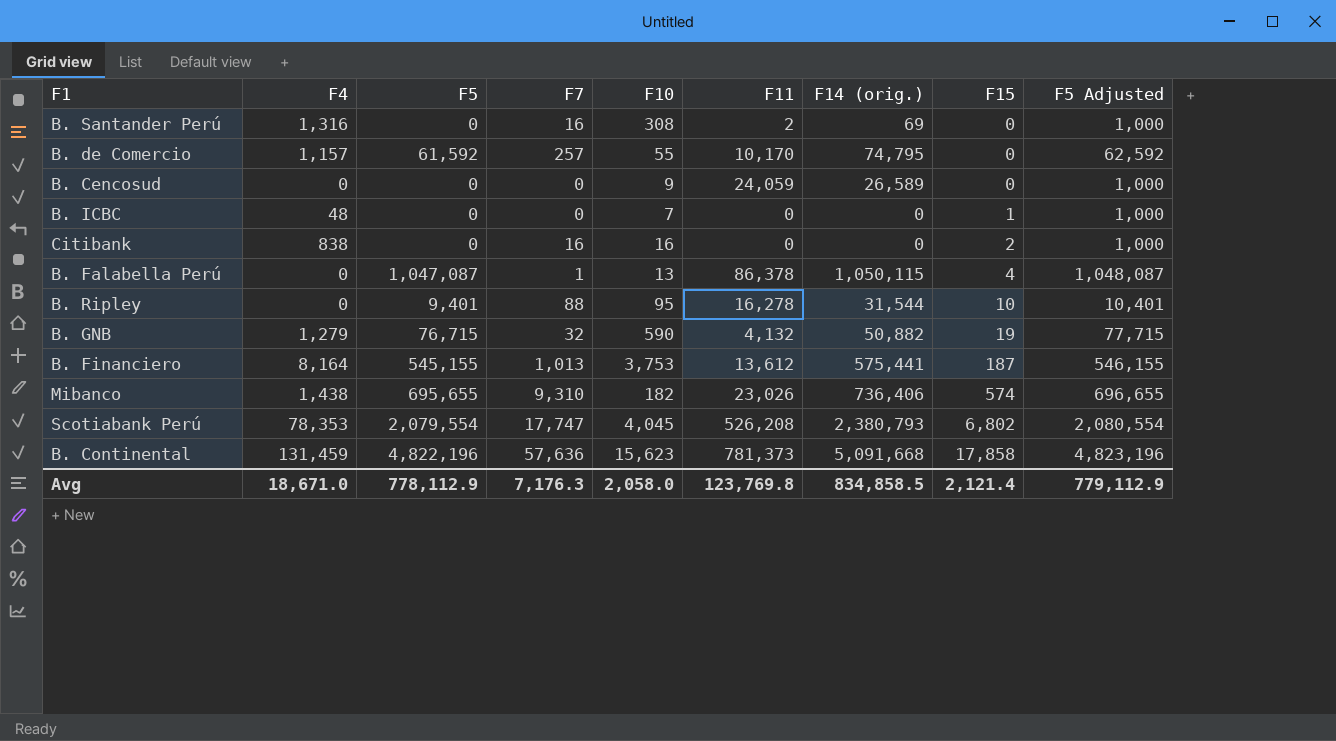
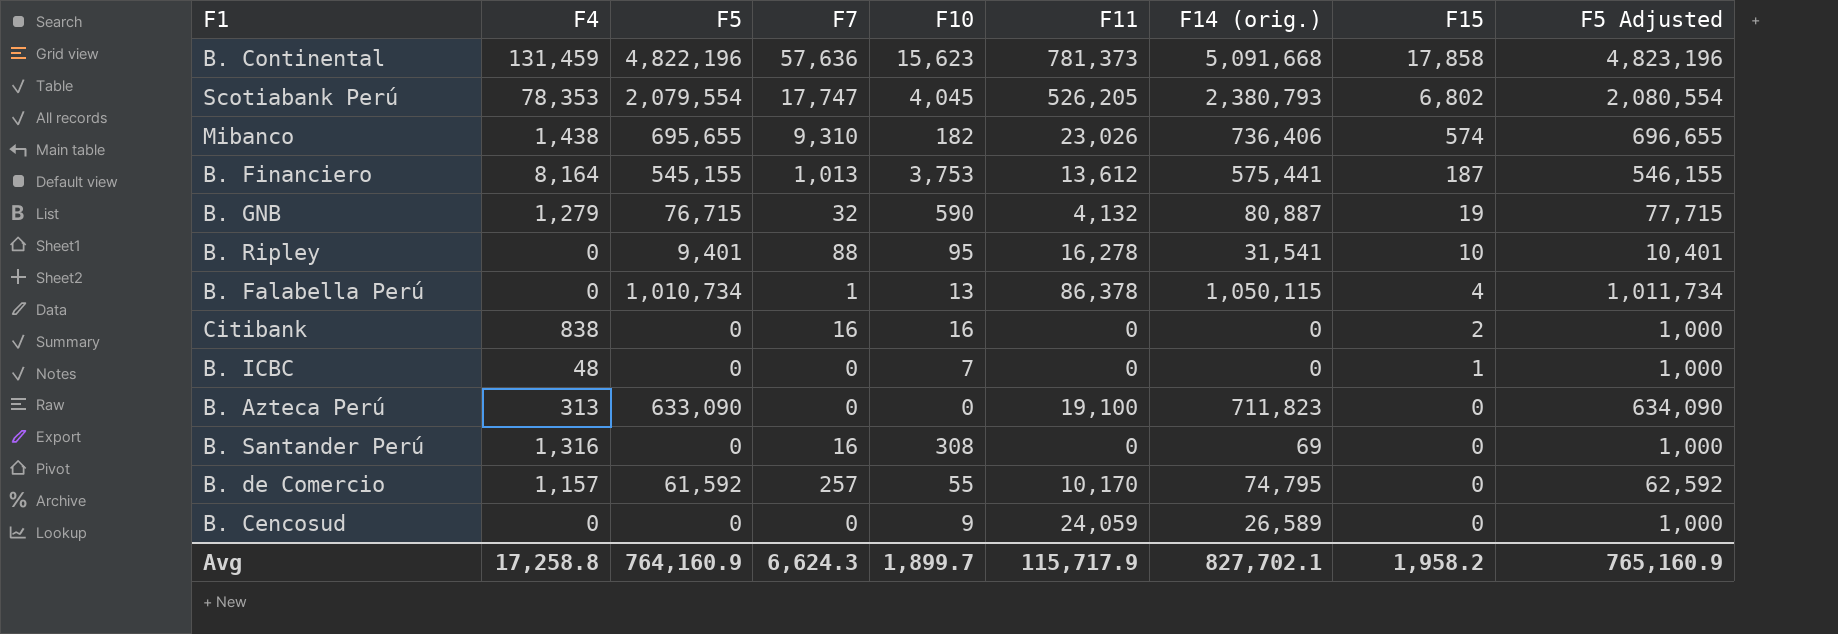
row order: F15 ascending -> F15 descending
Scotiabank Perú | F11: 526,208 -> 526,205
B. GNB | F14 (orig.): 50,882 -> 80,887
B. Ripley | F14 (orig.): 31,544 -> 31,541
B. Falabella Perú | F5: 1,047,087 -> 1,010,734
B. Falabella Perú | F5 Adjusted: 1,048,087 -> 1,011,734
row B. Azteca Perú: none -> 313 | 633,090 | 0 | 0 | 19,100 | 711,823 | 0 | 634,090
B. Santander Perú | F11: 2 -> 0
Avg | F4: 18,671.0 -> 17,258.8
Avg | F5: 778,112.9 -> 764,160.9
Avg | F7: 7,176.3 -> 6,624.3
Avg | F10: 2,058.0 -> 1,899.7
Avg | F11: 123,769.8 -> 115,717.9
Avg | F14 (orig.): 834,858.5 -> 827,702.1
Avg | F15: 2,121.4 -> 1,958.2
Avg | F5 Adjusted: 779,112.9 -> 765,160.9

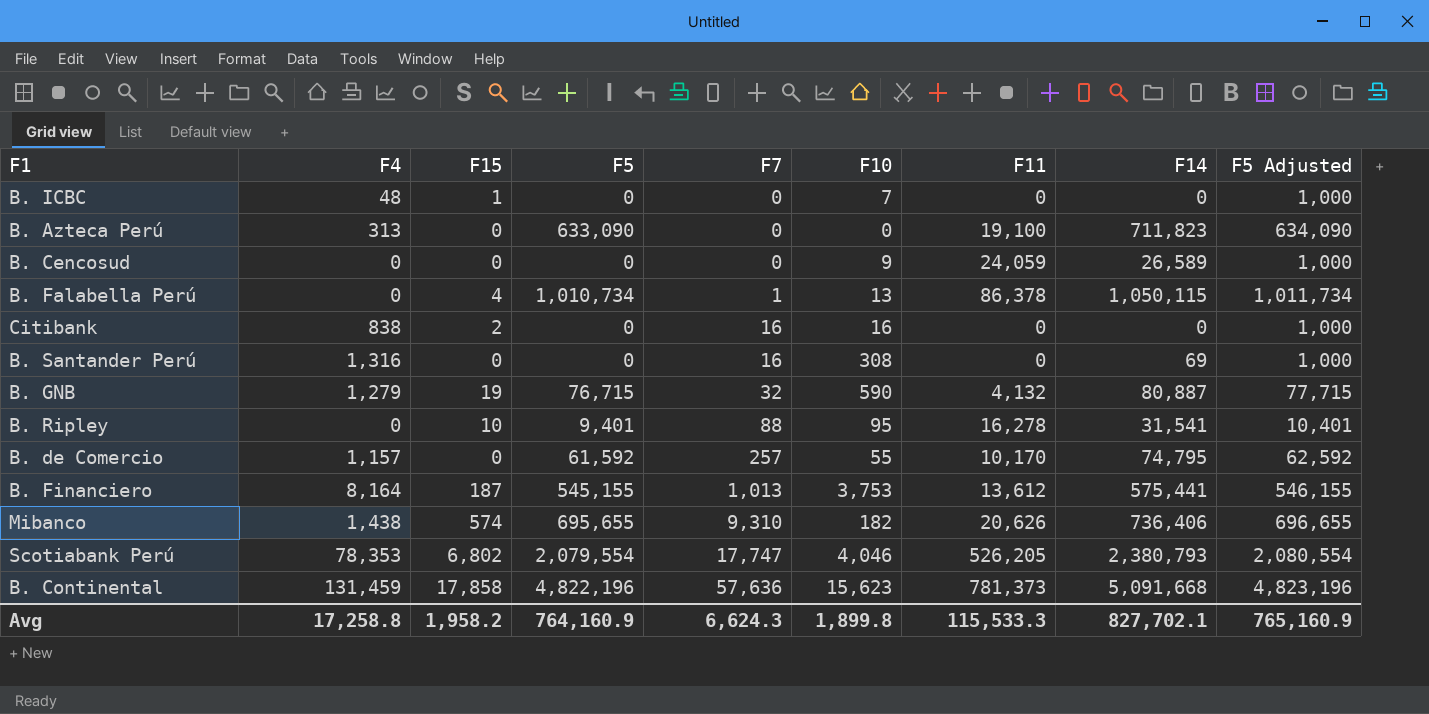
row order: F15 descending -> F7 ascending
column F15 | position: 8 -> 3
column name: F14 (orig.) -> F14
Mibanco | F11: 23,026 -> 20,626
Scotiabank Perú | F10: 4,045 -> 4,046
Avg | F10: 1,899.7 -> 1,899.8
Avg | F11: 115,717.9 -> 115,533.3

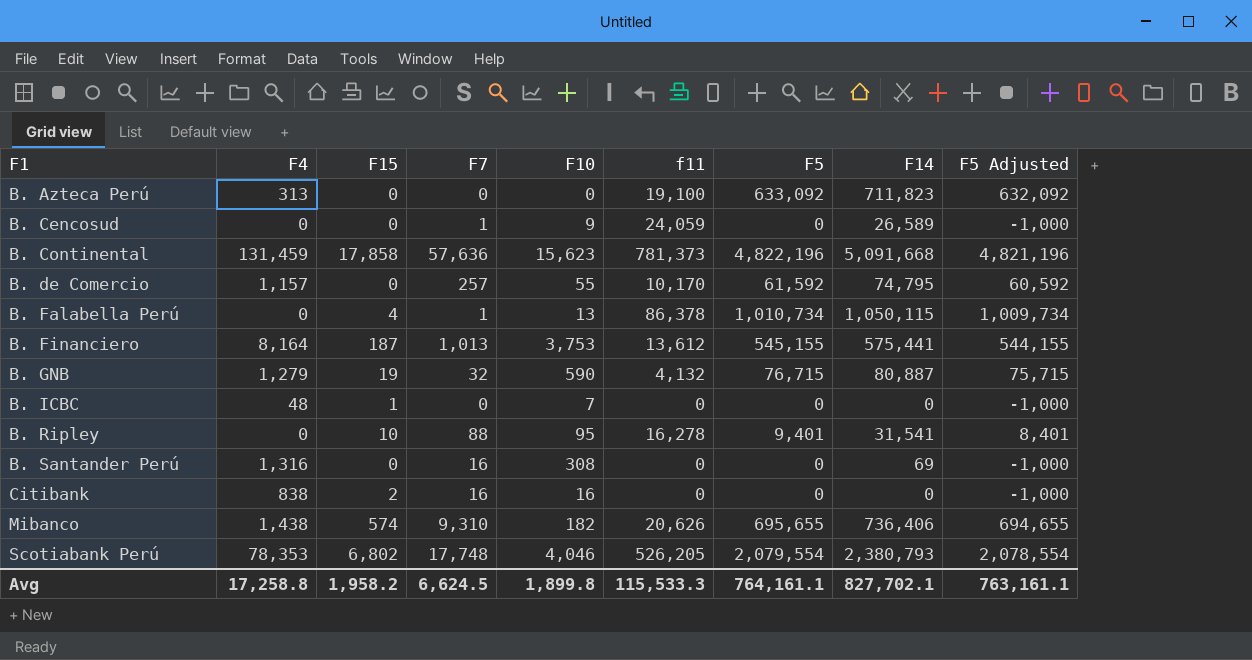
row order: F7 ascending -> F1 ascending
column name: F11 -> f11
column F5 | position: 4 -> 7
column F5 Adjusted | formula: [F5] + 1000 -> [F5] - 1000
B. Azteca Perú | F5: 633,090 -> 633,092
B. Cencosud | F7: 0 -> 1
Scotiabank Perú | F7: 17,747 -> 17,748
Avg | F7: 6,624.3 -> 6,624.5
Avg | F5: 764,160.9 -> 764,161.1
Avg | F5 Adjusted: 765,160.9 -> 763,161.1

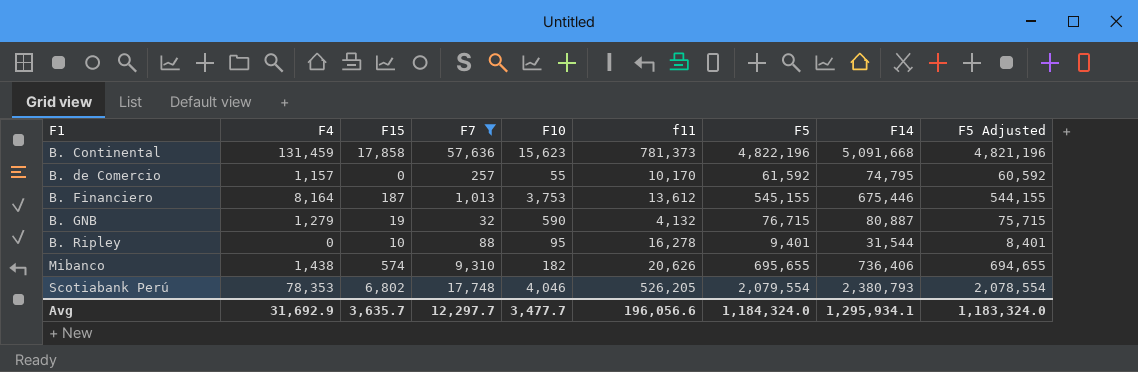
filter: none -> F7 >= 32
B. Financiero | F14: 575,441 -> 675,446
B. Ripley | F14: 31,541 -> 31,544
Avg | F4: 17,258.8 -> 31,692.9
Avg | F15: 1,958.2 -> 3,635.7
Avg | F7: 6,624.5 -> 12,297.7
Avg | F10: 1,899.8 -> 3,477.7
Avg | f11: 115,533.3 -> 196,056.6
Avg | F5: 764,161.1 -> 1,184,324.0
Avg | F14: 827,702.1 -> 1,295,934.1
Avg | F5 Adjusted: 763,161.1 -> 1,183,324.0

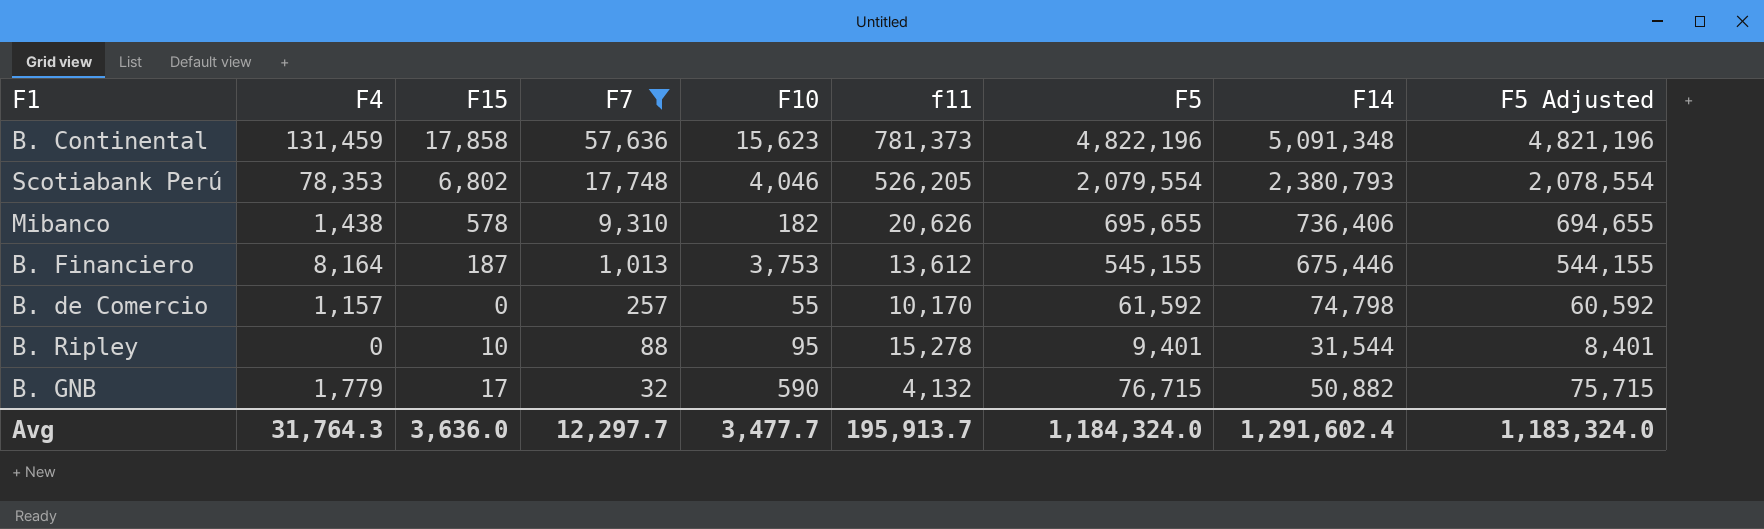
row order: F1 ascending -> F7 descending
B. Continental | F14: 5,091,668 -> 5,091,348
Mibanco | F15: 574 -> 578
B. de Comercio | F14: 74,795 -> 74,798
B. Ripley | f11: 16,278 -> 15,278
B. GNB | F4: 1,279 -> 1,779
B. GNB | F15: 19 -> 17
B. GNB | F14: 80,887 -> 50,882
Avg | F4: 31,692.9 -> 31,764.3
Avg | F15: 3,635.7 -> 3,636.0
Avg | f11: 196,056.6 -> 195,913.7
Avg | F14: 1,295,934.1 -> 1,291,602.4

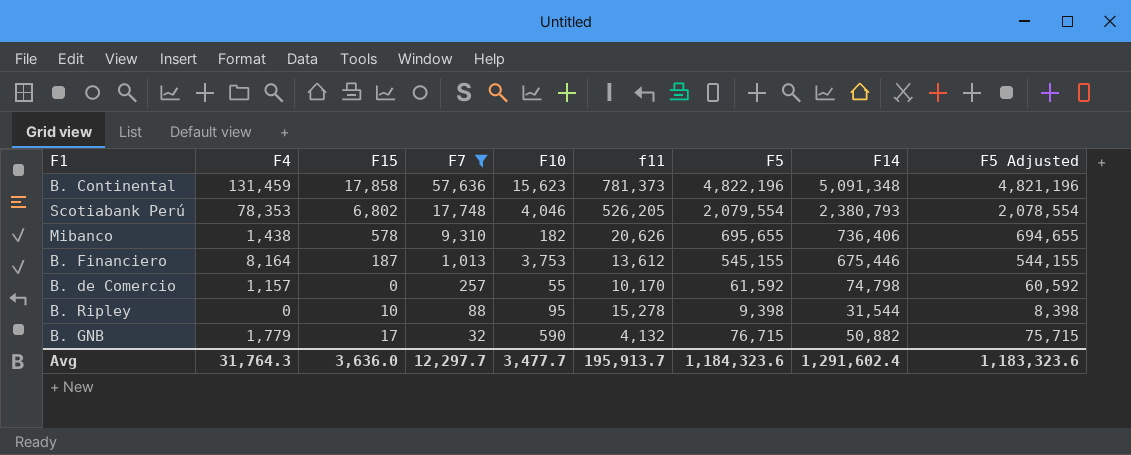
B. Ripley | F5: 9,401 -> 9,398
B. Ripley | F5 Adjusted: 8,401 -> 8,398
Avg | F5: 1,184,324.0 -> 1,184,323.6
Avg | F5 Adjusted: 1,183,324.0 -> 1,183,323.6

